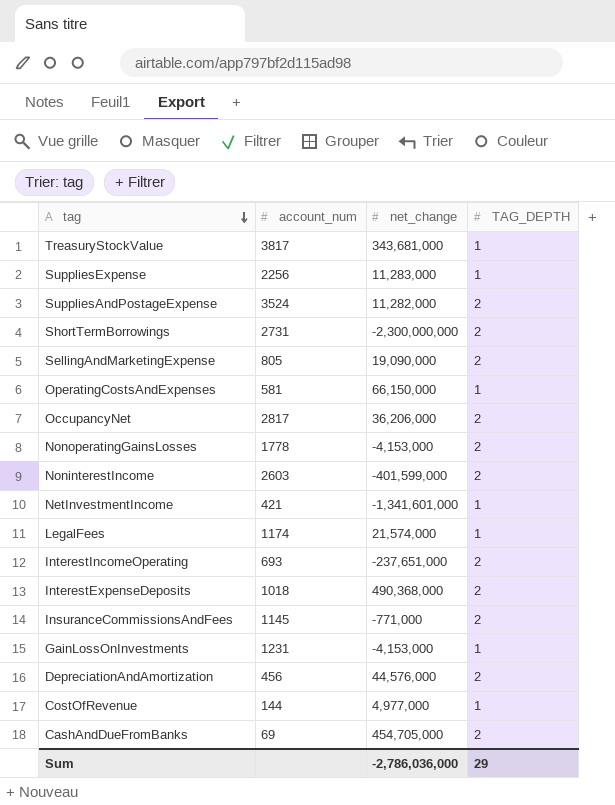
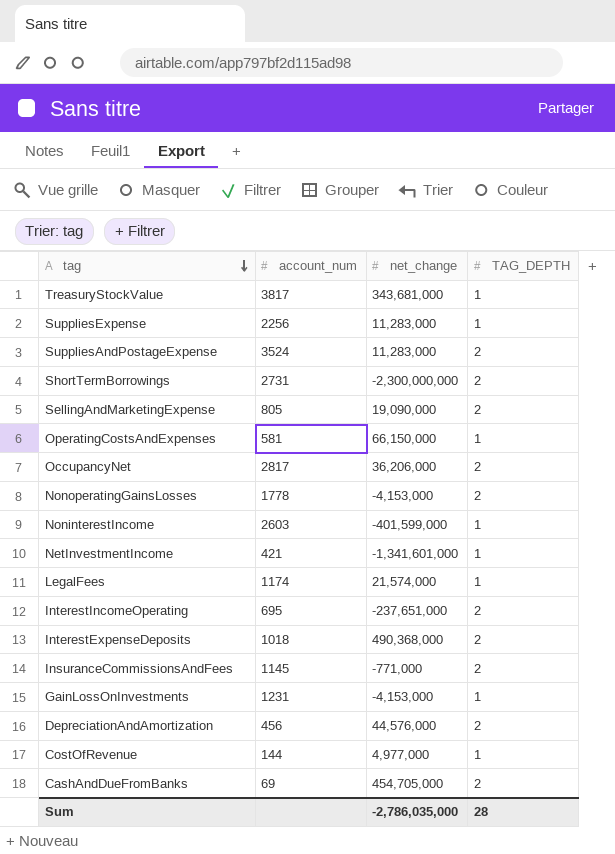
SuppliesAndPostageExpense | net_change: 11,282,000 -> 11,283,000
NoninterestIncome | TAG_DEPTH: 2 -> 1
InterestIncomeOperating | account_num: 693 -> 695
Sum | net_change: -2,786,036,000 -> -2,786,035,000
Sum | TAG_DEPTH: 29 -> 28

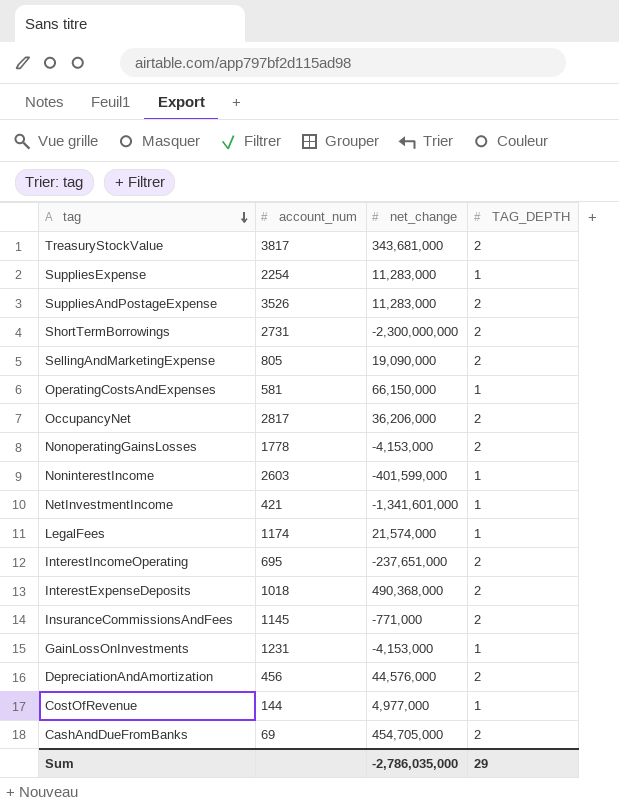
TreasuryStockValue | TAG_DEPTH: 1 -> 2
SuppliesExpense | account_num: 2256 -> 2254
SuppliesAndPostageExpense | account_num: 3524 -> 3526
Sum | TAG_DEPTH: 28 -> 29

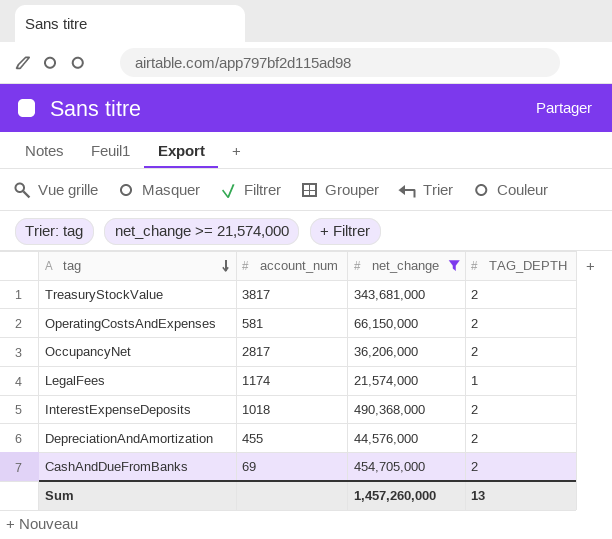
filter: none -> net_change >= 21,574,000
OperatingCostsAndExpenses | TAG_DEPTH: 1 -> 2
DepreciationAndAmortization | account_num: 456 -> 455
Sum | net_change: -2,786,035,000 -> 1,457,260,000
Sum | TAG_DEPTH: 29 -> 13

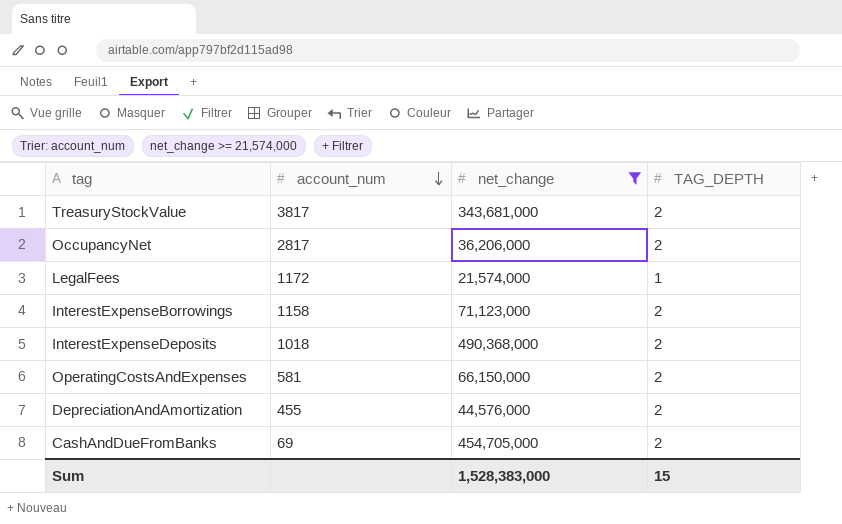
row order: tag descending -> account_num descending
LegalFees | account_num: 1174 -> 1172
row InterestExpenseBorrowings: none -> 1158 | 71,123,000 | 2
Sum | net_change: 1,457,260,000 -> 1,528,383,000
Sum | TAG_DEPTH: 13 -> 15

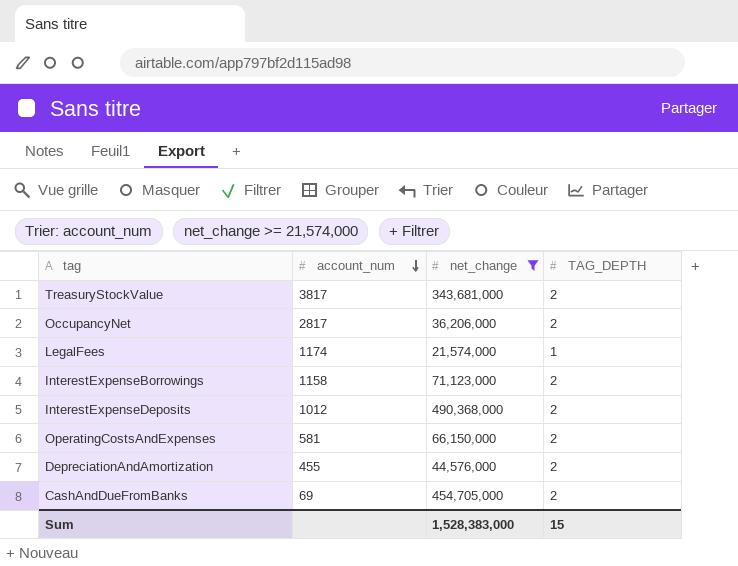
LegalFees | account_num: 1172 -> 1174
InterestExpenseDeposits | account_num: 1018 -> 1012

